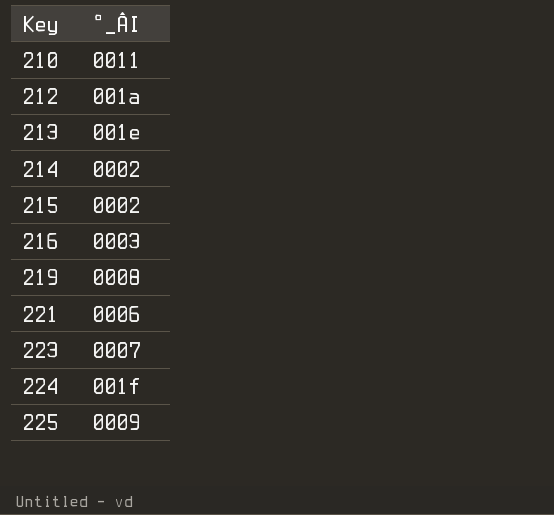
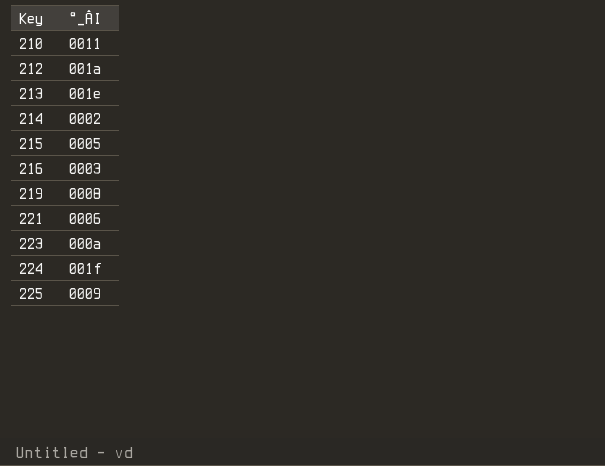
215 | °_ÂI: 0002 -> 0005
223 | °_ÂI: 0007 -> 000a

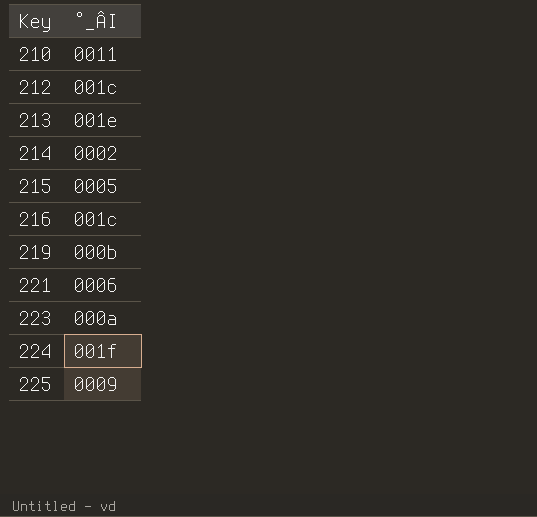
212 | °_ÂI: 001a -> 001c
216 | °_ÂI: 0003 -> 001c
219 | °_ÂI: 0008 -> 000b

